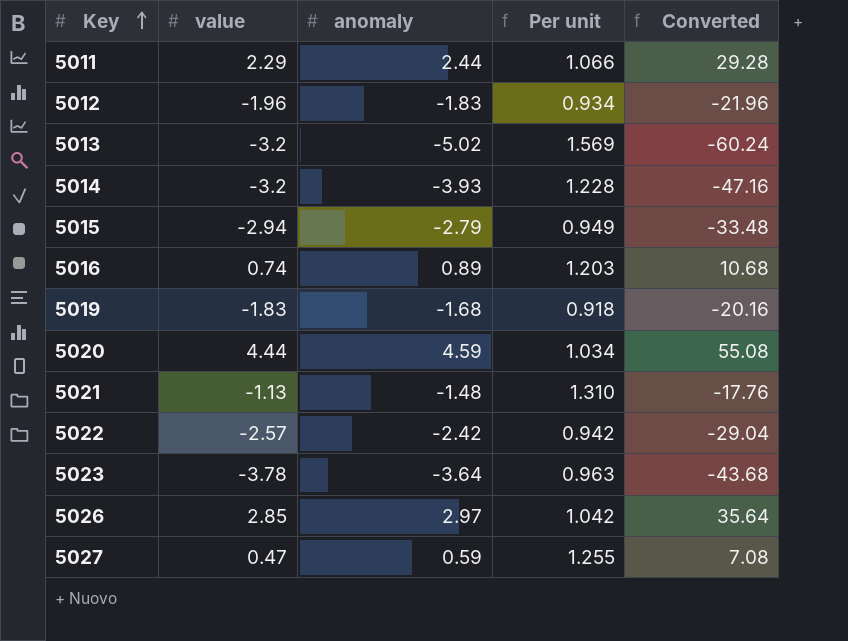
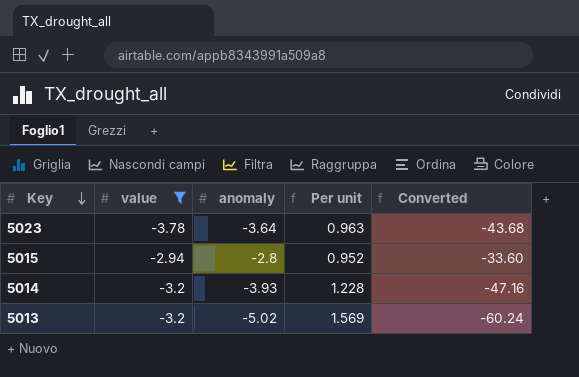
filter: none -> value <= -2.94
row order: Key ascending -> Key descending
5015 | anomaly: -2.79 -> -2.8
5015 | Per unit: 0.949 -> 0.952
5015 | Converted: -33.48 -> -33.60

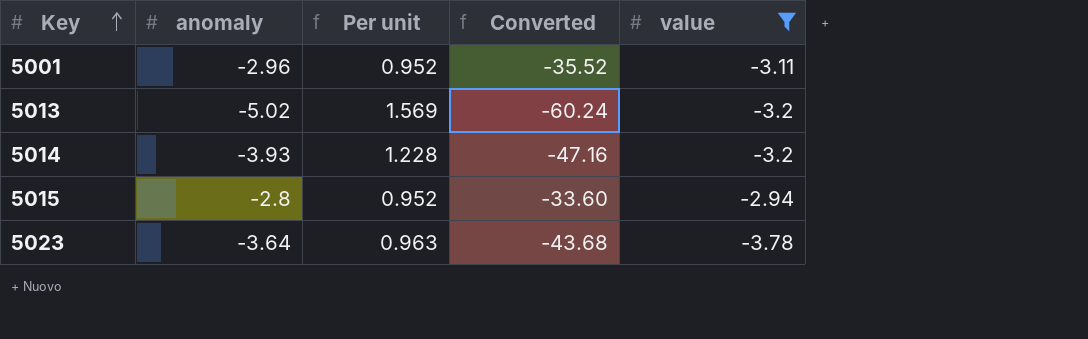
row order: Key descending -> Key ascending
column value | position: 2 -> 5
row 5001: none -> -2.96 | 0.952 | -35.52 | -3.11

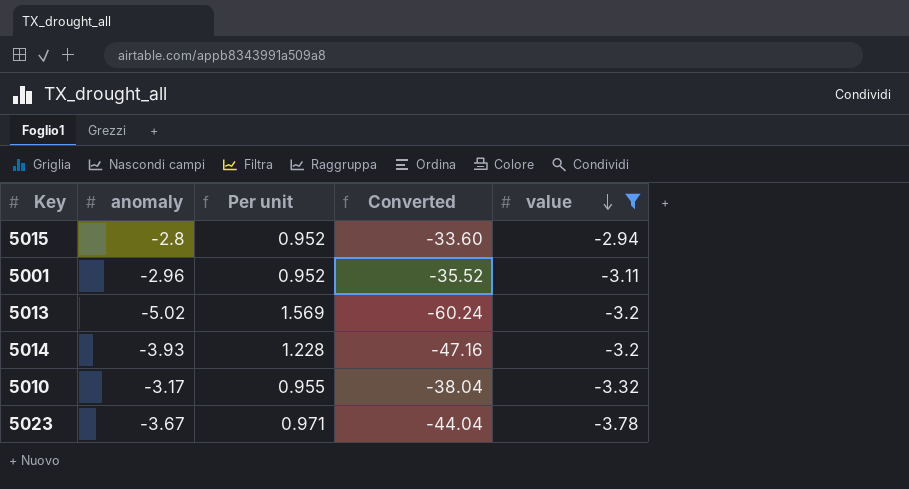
row order: Key ascending -> value descending
row 5010: none -> -3.17 | 0.955 | -38.04 | -3.32
5023 | anomaly: -3.64 -> -3.67
5023 | Per unit: 0.963 -> 0.971
5023 | Converted: -43.68 -> -44.04

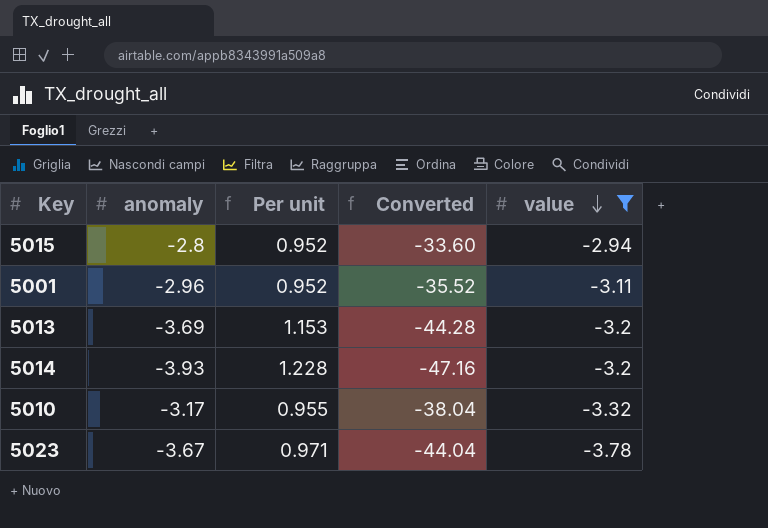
5013 | anomaly: -5.02 -> -3.69
5013 | Per unit: 1.569 -> 1.153
5013 | Converted: -60.24 -> -44.28

